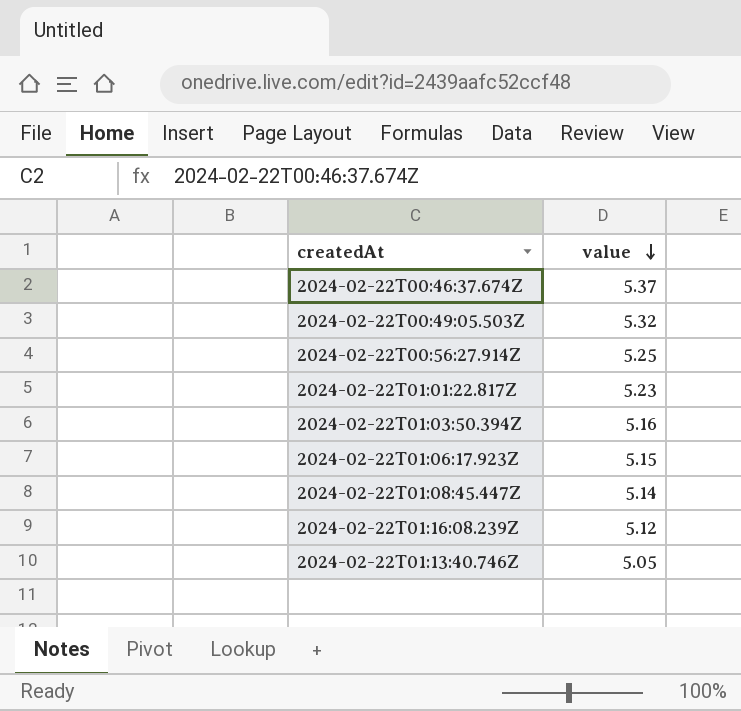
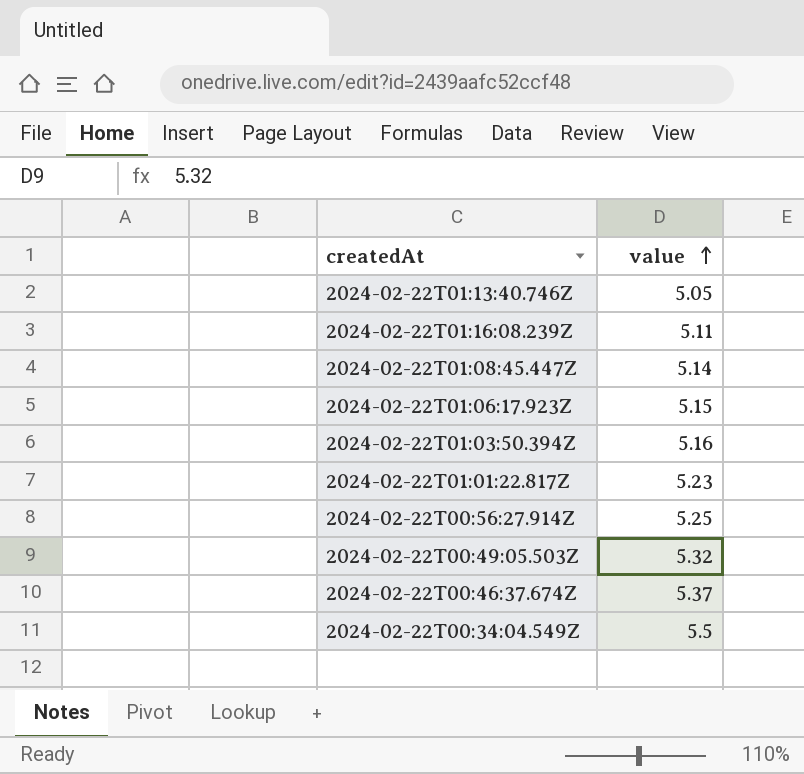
row order: value descending -> value ascending
2024-02-22T01:16:08.239Z | value: 5.12 -> 5.11
row 2024-02-22T00:34:04.549Z: none -> 5.5

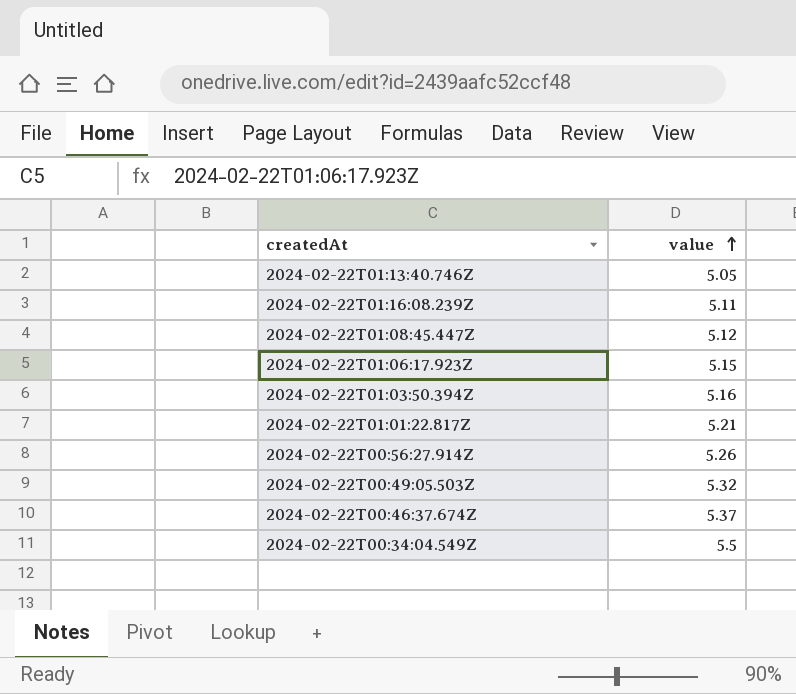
2024-02-22T01:08:45.447Z | value: 5.14 -> 5.12
2024-02-22T01:01:22.817Z | value: 5.23 -> 5.21
2024-02-22T00:56:27.914Z | value: 5.25 -> 5.26

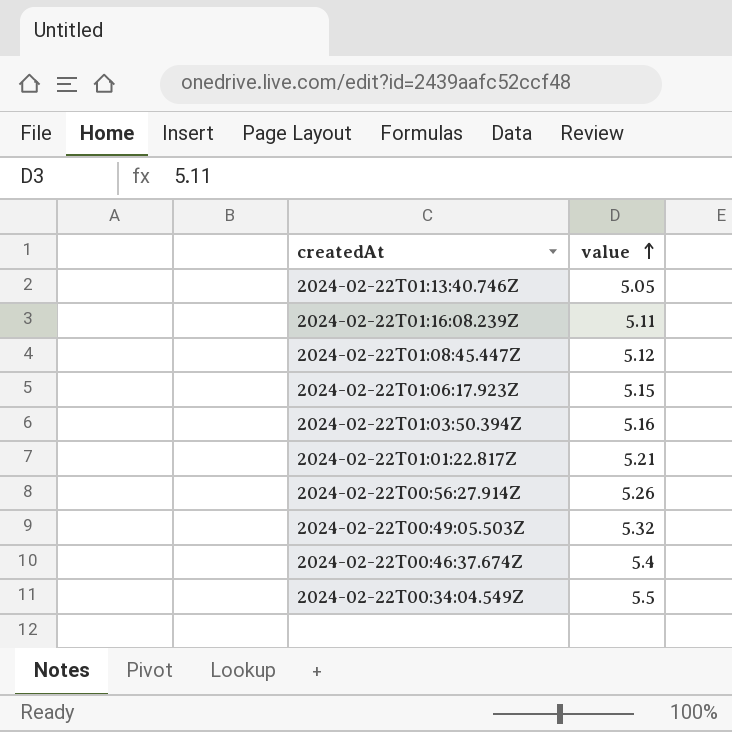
2024-02-22T00:46:37.674Z | value: 5.37 -> 5.4

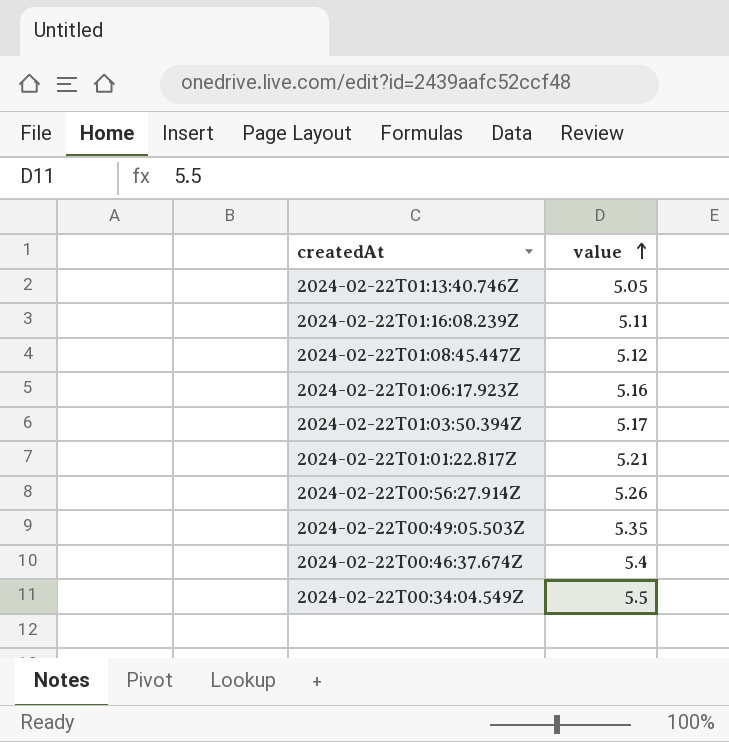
2024-02-22T01:06:17.923Z | value: 5.15 -> 5.16
2024-02-22T01:03:50.394Z | value: 5.16 -> 5.17
2024-02-22T00:49:05.503Z | value: 5.32 -> 5.35

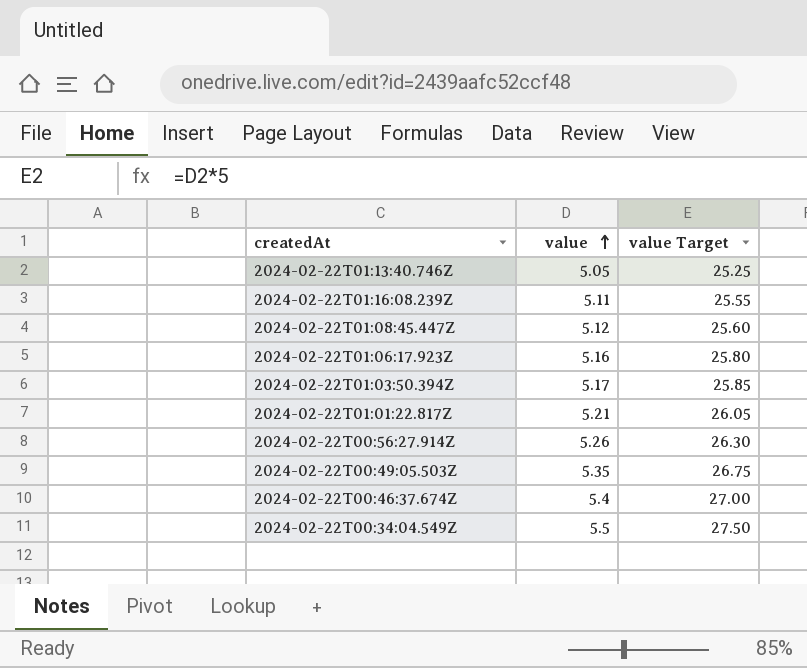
column value Target | formula: none -> [value] * 5

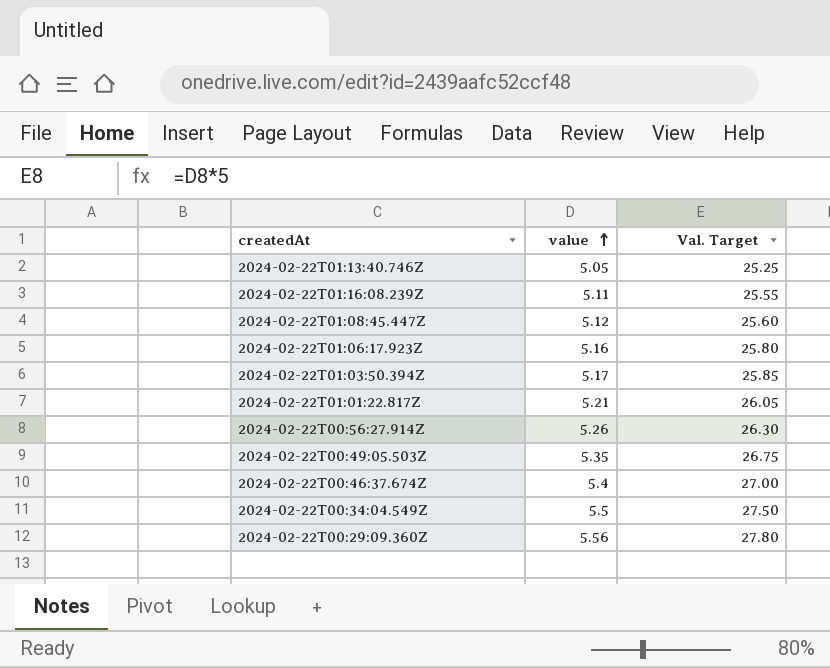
column name: value Target -> Val. Target
row 2024-02-22T00:29:09.360Z: none -> 5.56 | 27.80

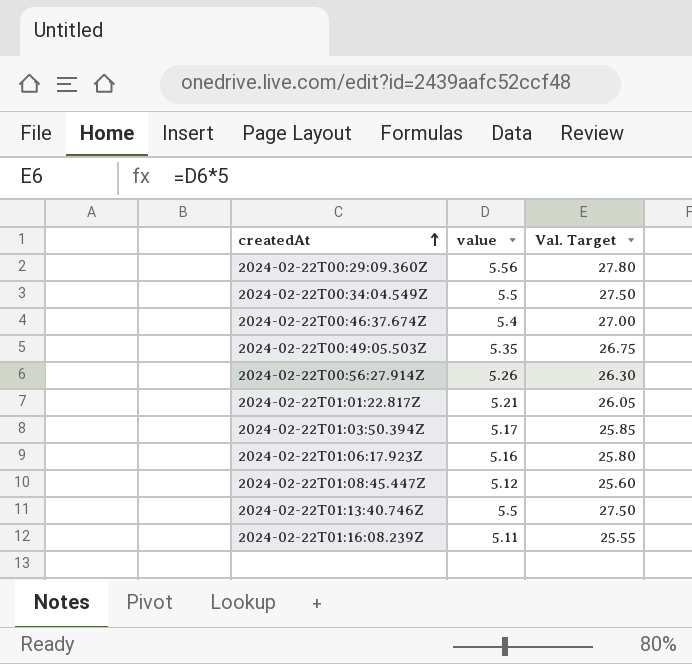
row order: value ascending -> createdAt ascending
2024-02-22T01:13:40.746Z | value: 5.05 -> 5.5
2024-02-22T01:13:40.746Z | Val. Target: 25.25 -> 27.50

